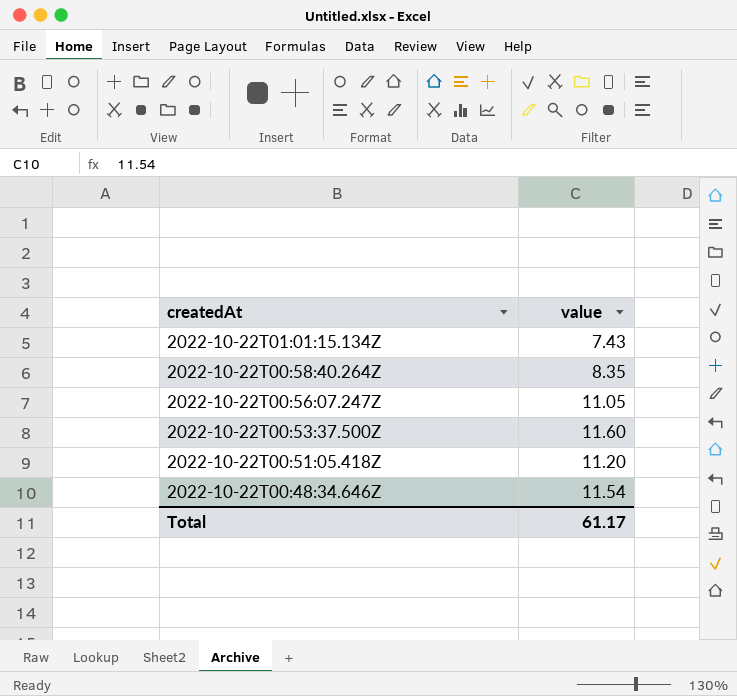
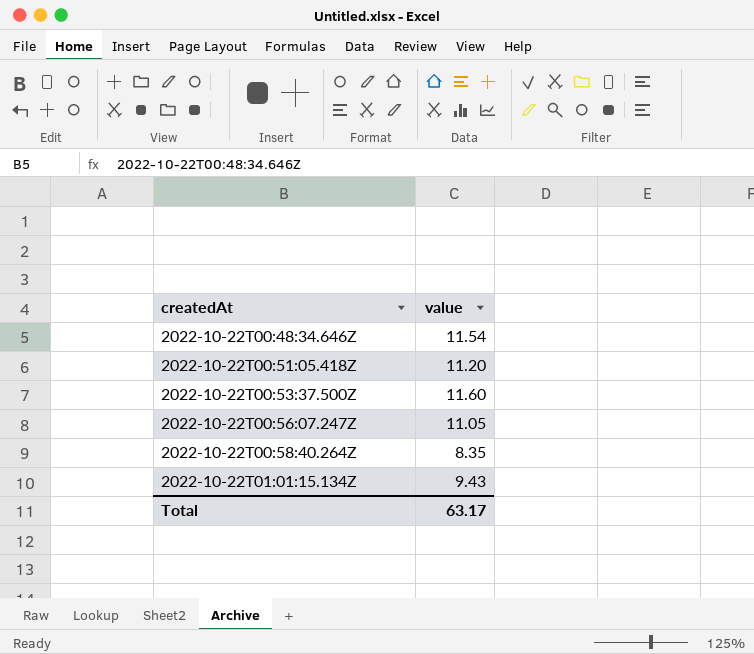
row order: createdAt descending -> createdAt ascending
2022-10-22T01:01:15.134Z | value: 7.43 -> 9.43
Total | value: 61.17 -> 63.17

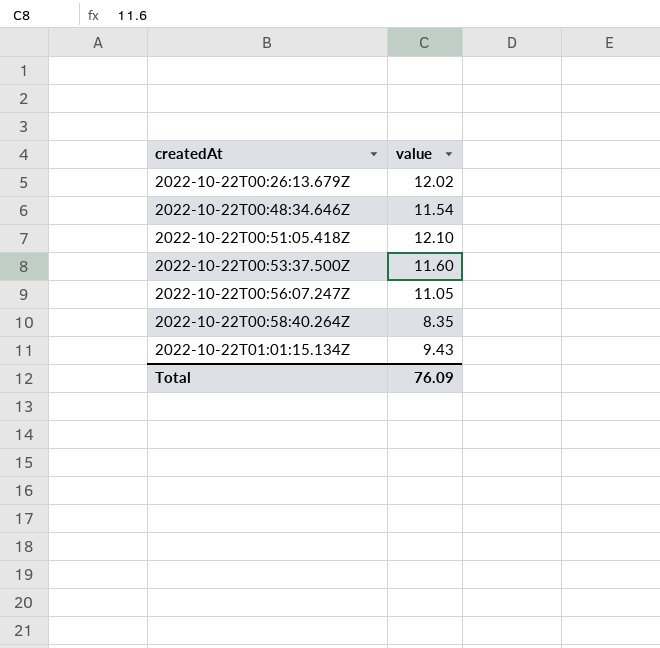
row 2022-10-22T00:26:13.679Z: none -> 12.02
2022-10-22T00:51:05.418Z | value: 11.20 -> 12.10
Total | value: 63.17 -> 76.09

